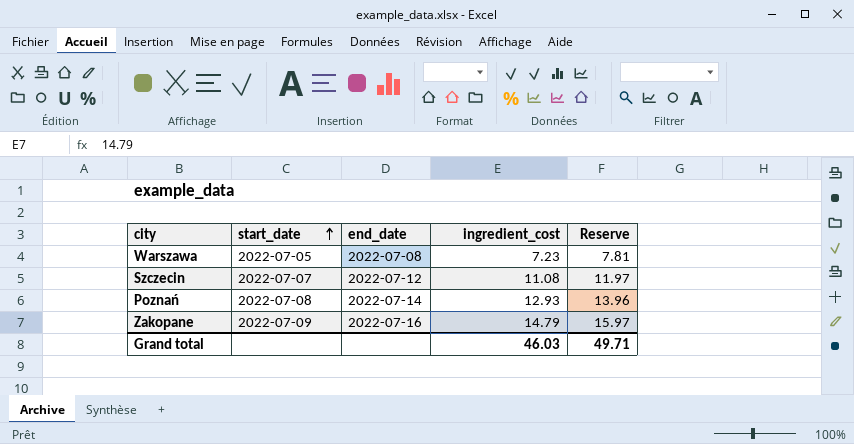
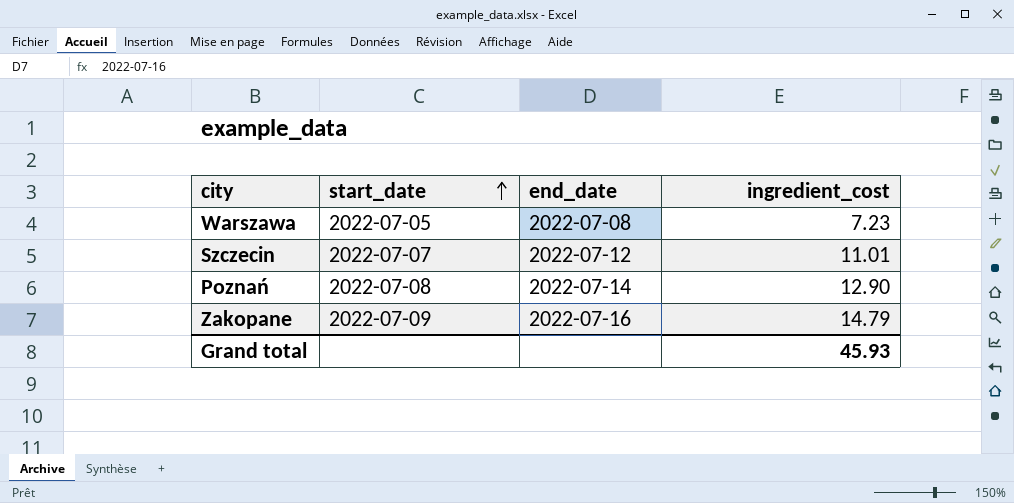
column Reserve | formula: [ingredient_cost] * 1.08 -> none
Szczecin | ingredient_cost: 11.08 -> 11.01
Poznań | ingredient_cost: 12.93 -> 12.90
Grand total | ingredient_cost: 46.03 -> 45.93

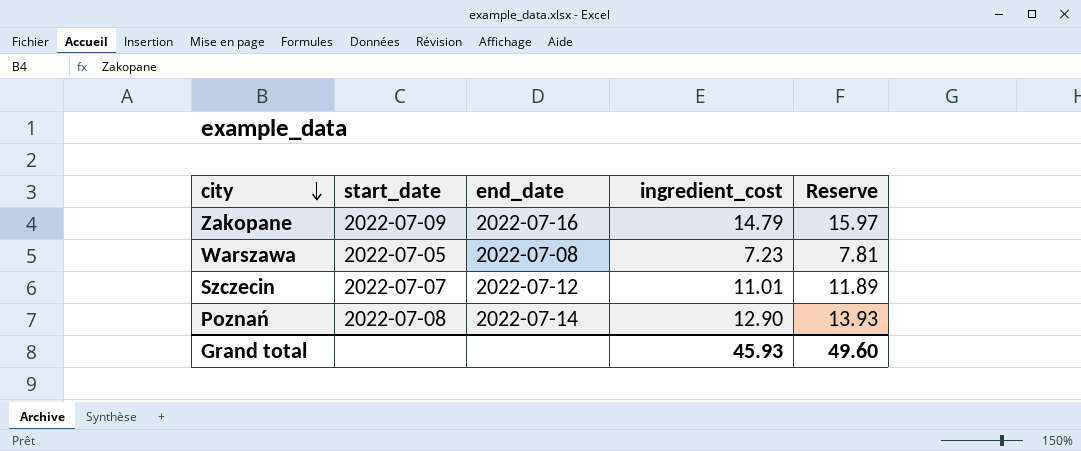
row order: start_date ascending -> city descending
column Reserve | formula: none -> [ingredient_cost] * 1.08

